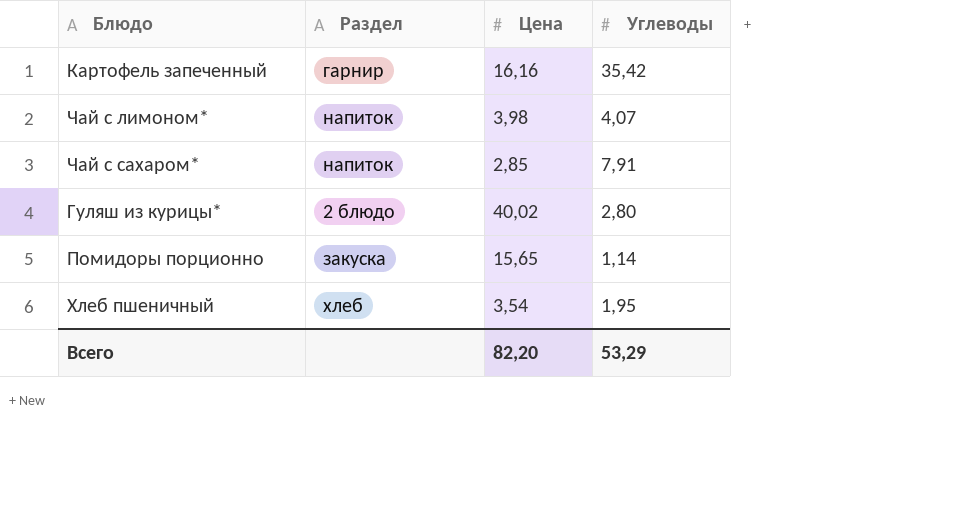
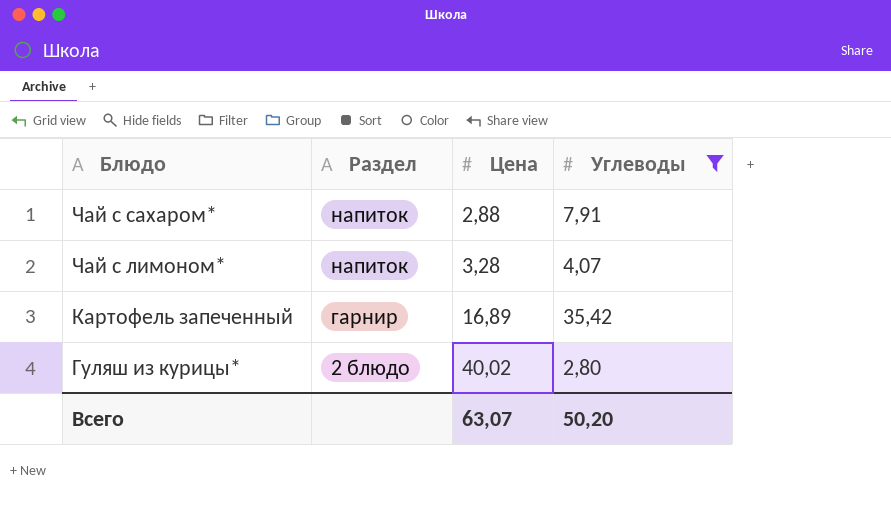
filter: none -> Углеводы >= 2,80
row order: none -> Блюдо descending
Чай с сахаром* | Цена: 2,85 -> 2,88
Чай с лимоном* | Цена: 3,98 -> 3,28
Картофель запеченный | Цена: 16,16 -> 16,89
Всего | Цена: 82,20 -> 63,07
Всего | Углеводы: 53,29 -> 50,20

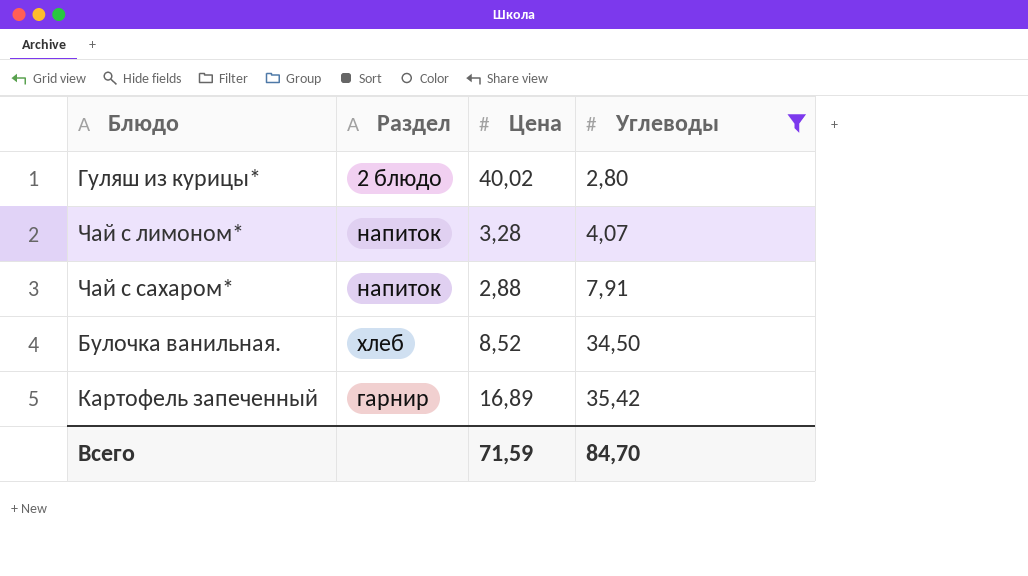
row order: Блюдо descending -> Углеводы ascending
row Булочка ванильная.: none -> хлеб | 8,52 | 34,50
Всего | Цена: 63,07 -> 71,59
Всего | Углеводы: 50,20 -> 84,70

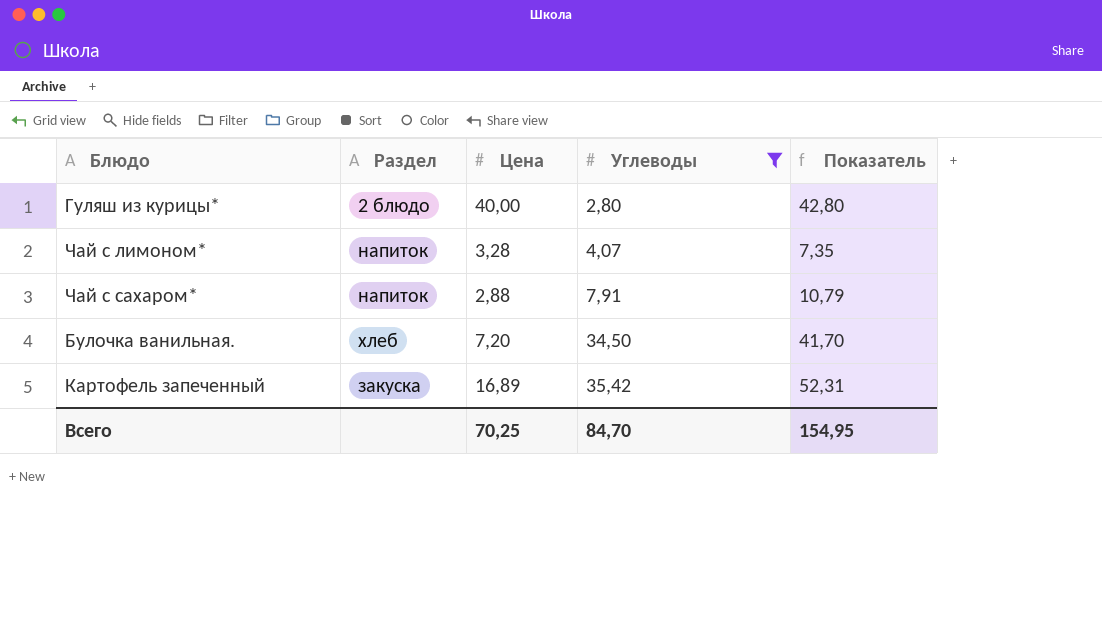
column Показатель | formula: none -> [Цена] + [Углеводы]
Гуляш из курицы* | Цена: 40,02 -> 40,00
Булочка ванильная. | Цена: 8,52 -> 7,20
Картофель запеченный | Раздел: гарнир -> закуска
Всего | Цена: 71,59 -> 70,25

